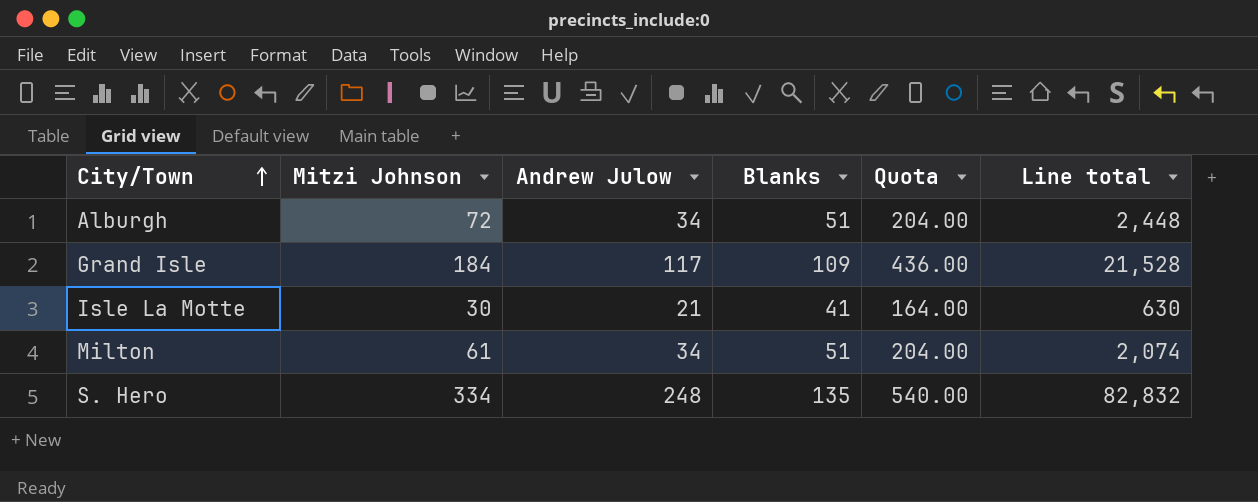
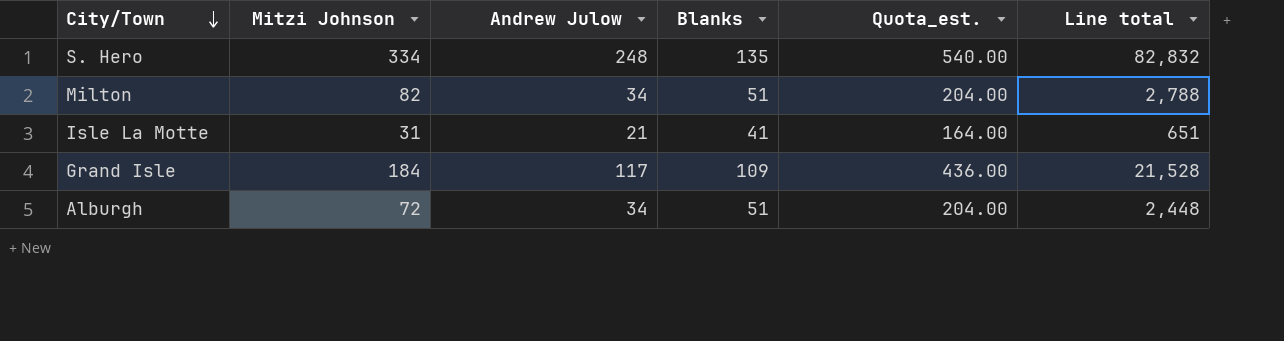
row order: City/Town ascending -> City/Town descending
column name: Quota -> Quota_est.
Milton | Mitzi Johnson: 61 -> 82
Milton | Line total: 2,074 -> 2,788
Isle La Motte | Mitzi Johnson: 30 -> 31
Isle La Motte | Line total: 630 -> 651

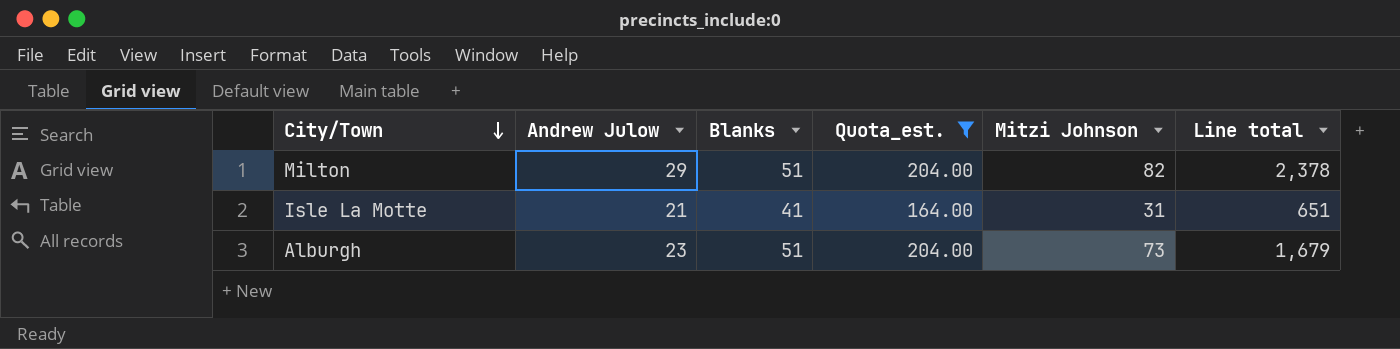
filter: none -> Quota_est. <= 204.00
column Mitzi Johnson | position: 2 -> 5
Milton | Andrew Julow: 34 -> 29
Milton | Line total: 2,788 -> 2,378
Alburgh | Andrew Julow: 34 -> 23
Alburgh | Mitzi Johnson: 72 -> 73
Alburgh | Line total: 2,448 -> 1,679

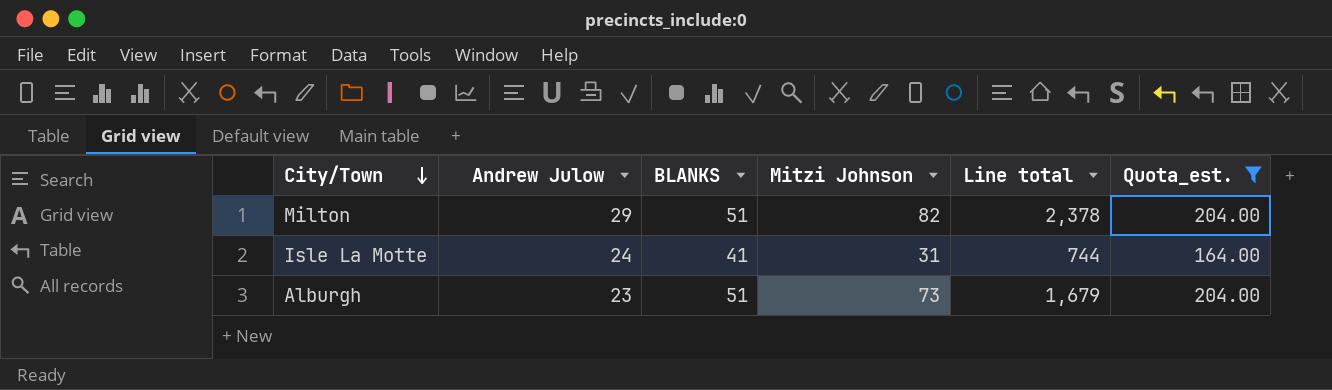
column name: Blanks -> BLANKS
column Quota_est. | position: 4 -> 6
Isle La Motte | Andrew Julow: 21 -> 24
Isle La Motte | Line total: 651 -> 744

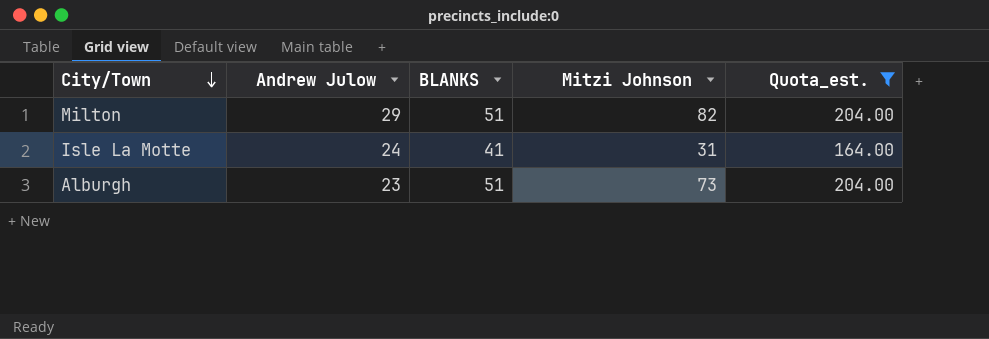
column Line total | formula: [Andrew Julow] * [Mitzi Johnson] -> none

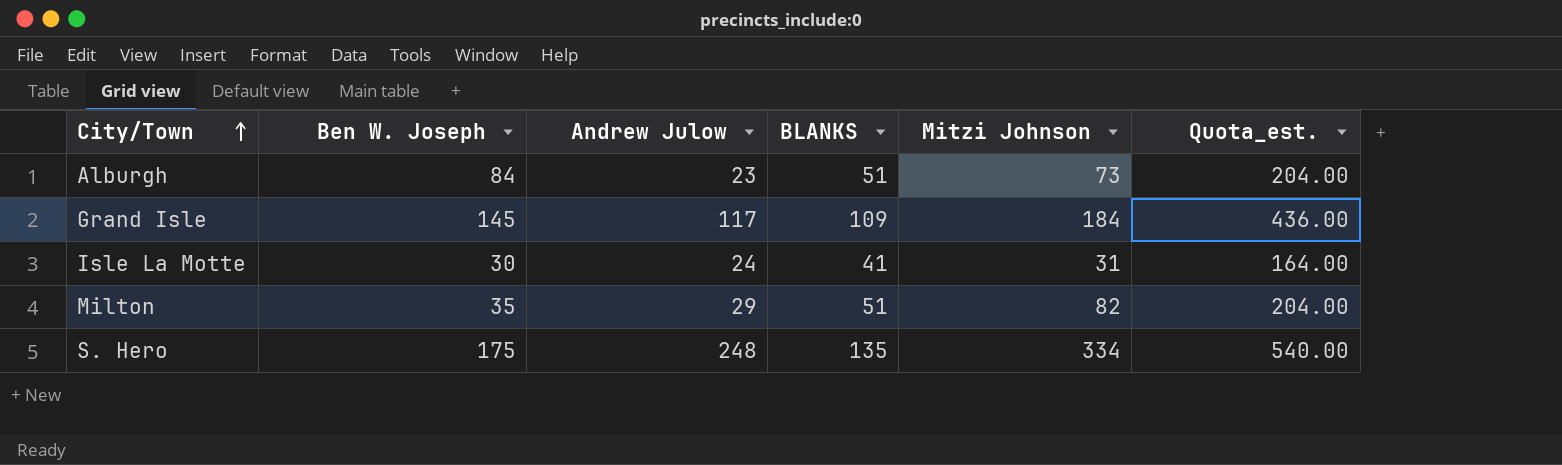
filter: Quota_est. <= 204.00 -> none
row order: City/Town descending -> City/Town ascending
column Ben W. Joseph | position: none -> 2

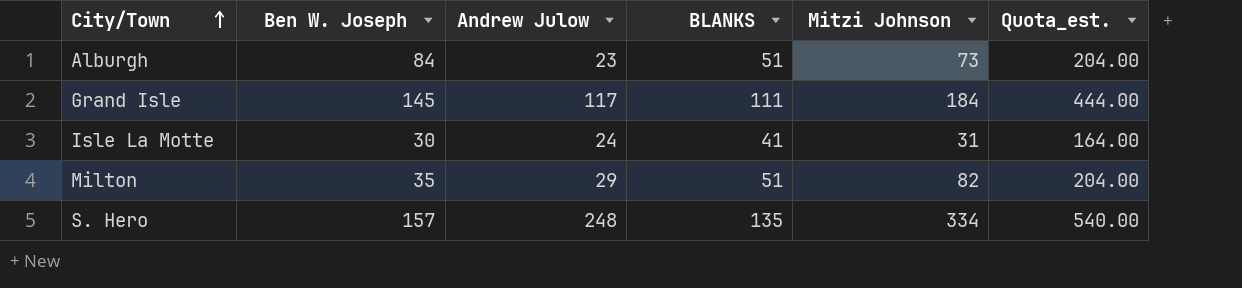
Grand Isle | BLANKS: 109 -> 111
Grand Isle | Quota_est.: 436.00 -> 444.00
S. Hero | Ben W. Joseph: 175 -> 157

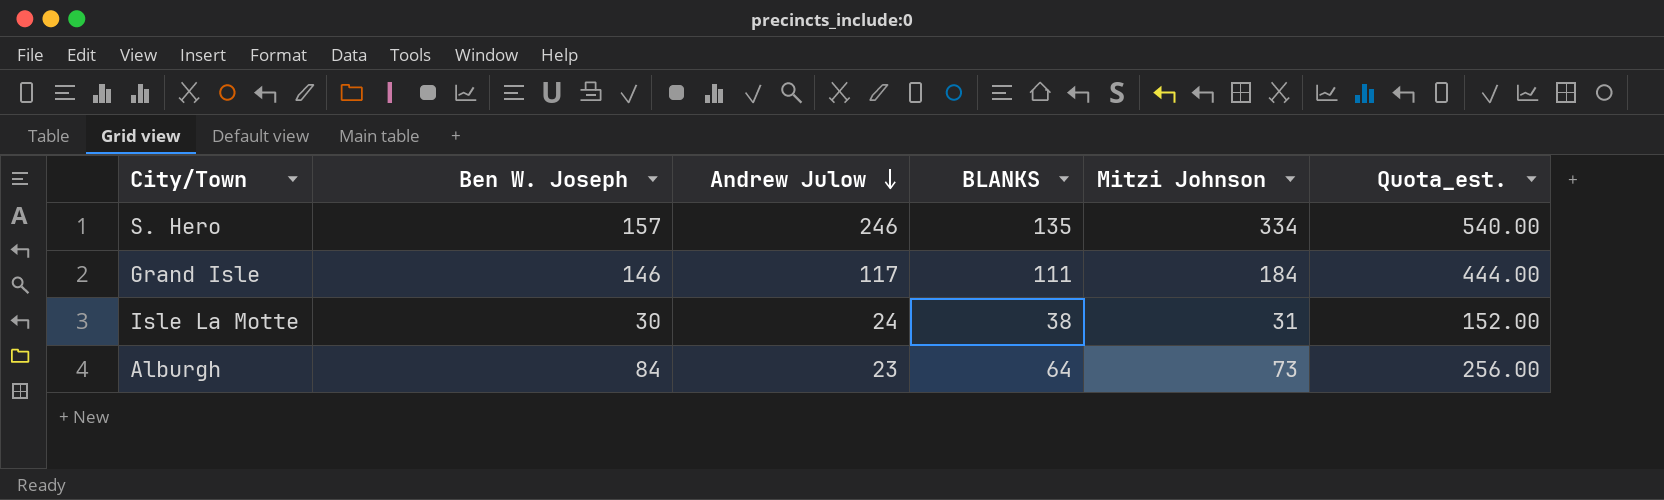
row order: City/Town ascending -> Andrew Julow descending
row Milton: 35 | 29 | 51 | 82 | 204.00 -> none
S. Hero | Andrew Julow: 248 -> 246
Grand Isle | Ben W. Joseph: 145 -> 146
Isle La Motte | BLANKS: 41 -> 38
Isle La Motte | Quota_est.: 164.00 -> 152.00
Alburgh | BLANKS: 51 -> 64
Alburgh | Quota_est.: 204.00 -> 256.00

